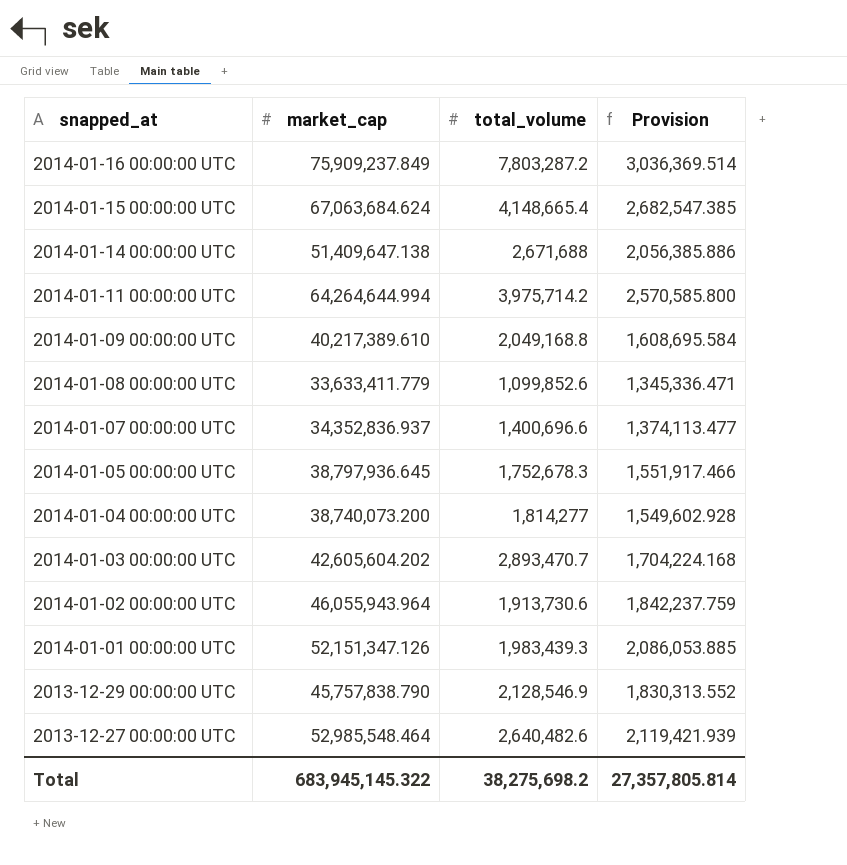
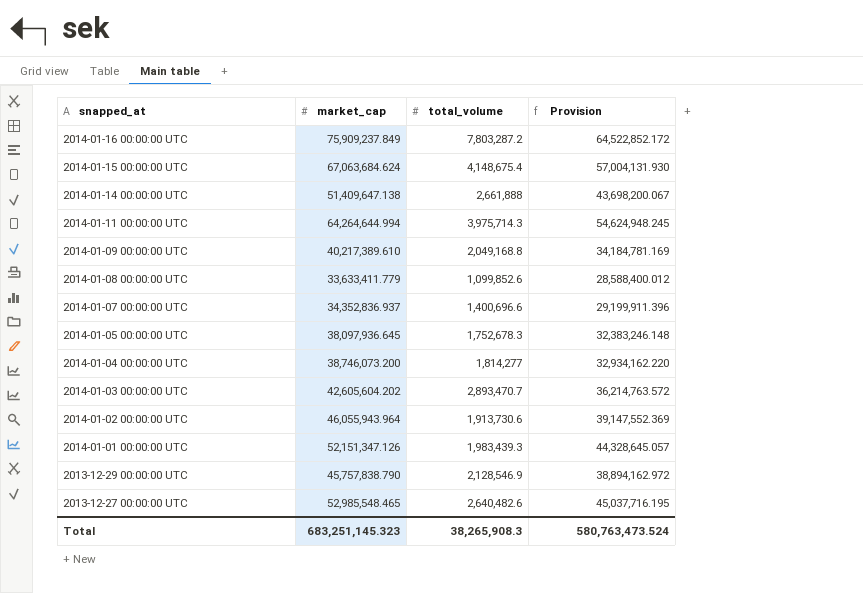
column Provision | formula: [market_cap] * 0.04 -> [market_cap] * 0.85
2014-01-15 00:00:00 UTC | total_volume: 4,148,665.4 -> 4,148,675.4
2014-01-14 00:00:00 UTC | total_volume: 2,671,688 -> 2,661,888
2014-01-11 00:00:00 UTC | total_volume: 3,975,714.2 -> 3,975,714.3
2014-01-05 00:00:00 UTC | market_cap: 38,797,936.645 -> 38,097,936.645
2014-01-04 00:00:00 UTC | market_cap: 38,740,073.200 -> 38,746,073.200
2013-12-27 00:00:00 UTC | market_cap: 52,985,548.464 -> 52,985,548.465
Total | market_cap: 683,945,145.322 -> 683,251,145.323
Total | total_volume: 38,275,698.2 -> 38,265,908.3
Total | Provision: 27,357,805.814 -> 580,763,473.524

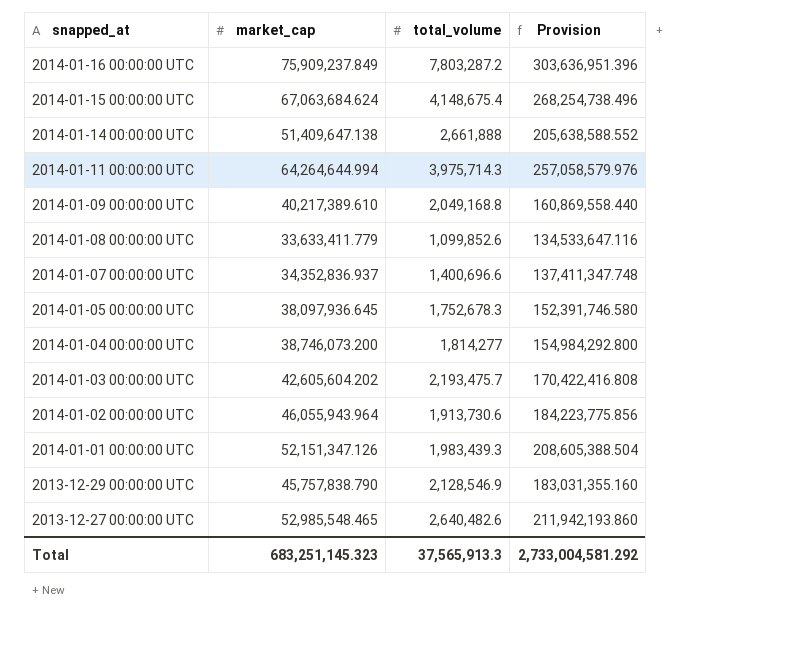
column Provision | formula: [market_cap] * 0.85 -> [market_cap] * 4
2014-01-03 00:00:00 UTC | total_volume: 2,893,470.7 -> 2,193,475.7
Total | total_volume: 38,265,908.3 -> 37,565,913.3
Total | Provision: 580,763,473.524 -> 2,733,004,581.292

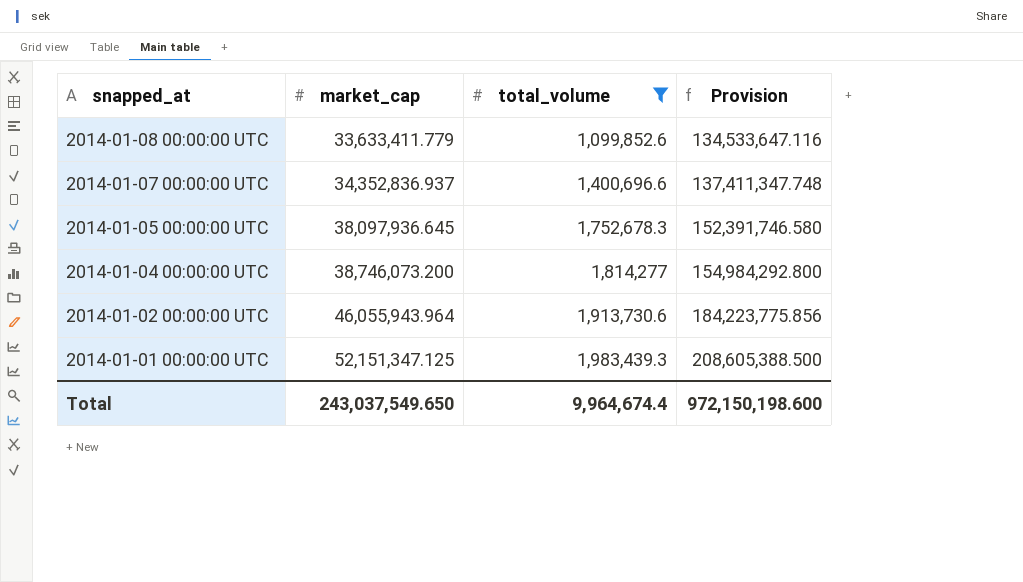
filter: none -> total_volume <= 1,983,439.3
2014-01-01 00:00:00 UTC | market_cap: 52,151,347.126 -> 52,151,347.125
2014-01-01 00:00:00 UTC | Provision: 208,605,388.504 -> 208,605,388.500
Total | market_cap: 683,251,145.323 -> 243,037,549.650
Total | total_volume: 37,565,913.3 -> 9,964,674.4
Total | Provision: 2,733,004,581.292 -> 972,150,198.600

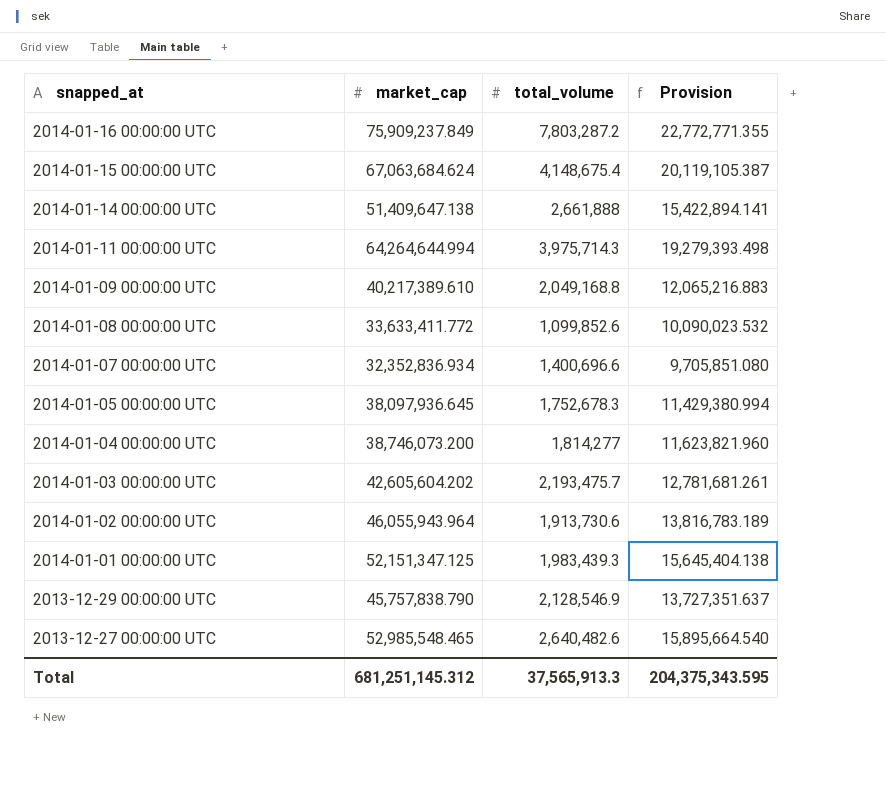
filter: total_volume <= 1,983,439.3 -> none
column Provision | formula: [market_cap] * 4 -> [market_cap] * 0.3
2014-01-08 00:00:00 UTC | market_cap: 33,633,411.779 -> 33,633,411.772
2014-01-07 00:00:00 UTC | market_cap: 34,352,836.937 -> 32,352,836.934
Total | market_cap: 243,037,549.650 -> 681,251,145.312
Total | total_volume: 9,964,674.4 -> 37,565,913.3
Total | Provision: 972,150,198.600 -> 204,375,343.595

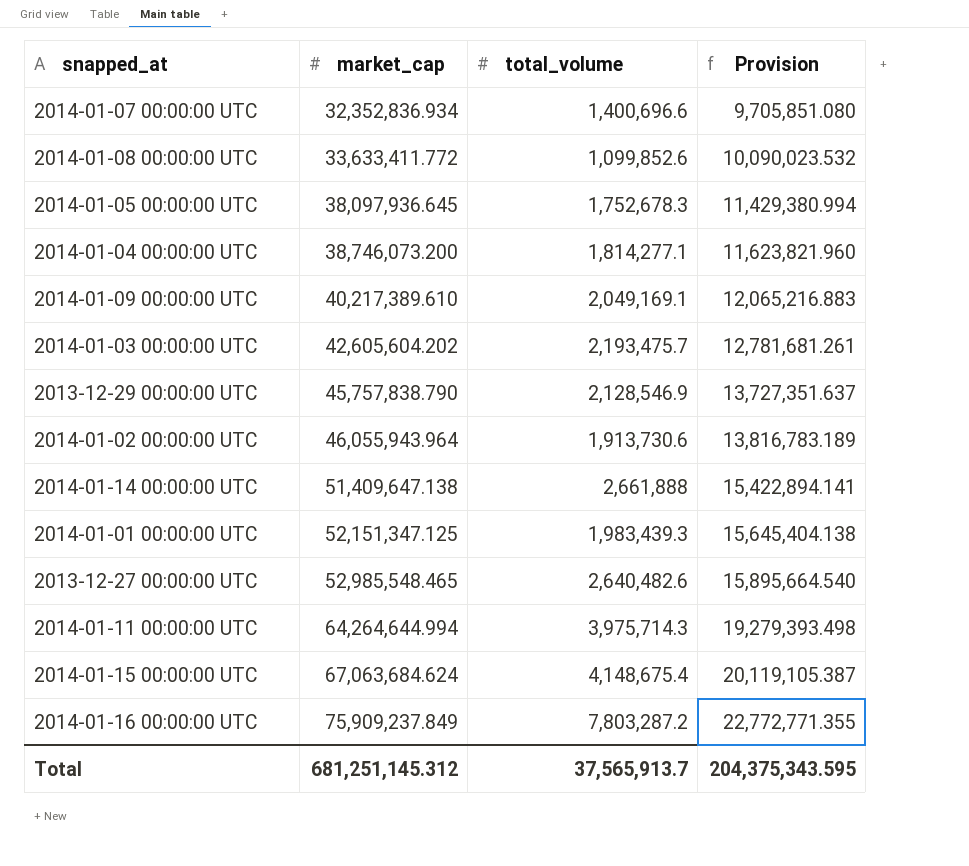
row order: snapped_at descending -> market_cap ascending
2014-01-04 00:00:00 UTC | total_volume: 1,814,277 -> 1,814,277.1
2014-01-09 00:00:00 UTC | total_volume: 2,049,168.8 -> 2,049,169.1
Total | total_volume: 37,565,913.3 -> 37,565,913.7

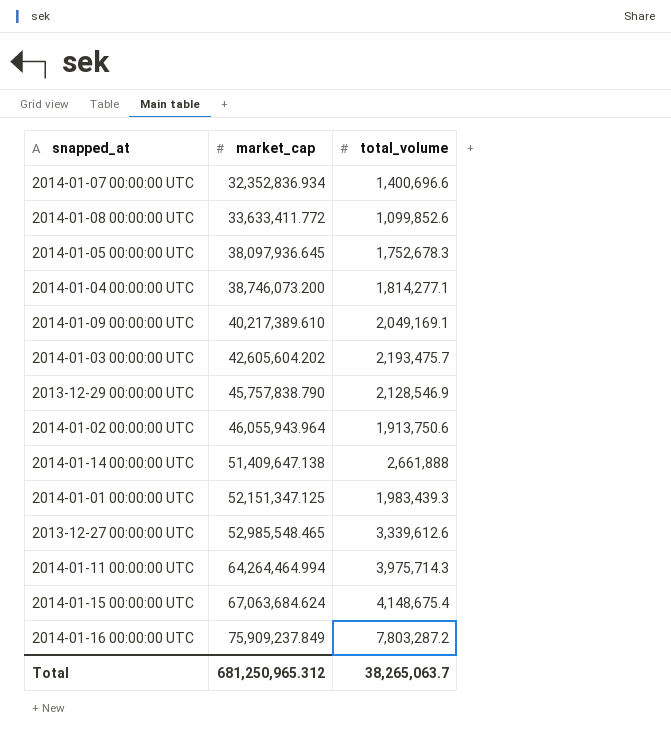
column Provision | formula: [market_cap] * 0.3 -> none
2014-01-02 00:00:00 UTC | total_volume: 1,913,730.6 -> 1,913,750.6
2013-12-27 00:00:00 UTC | total_volume: 2,640,482.6 -> 3,339,612.6
2014-01-11 00:00:00 UTC | market_cap: 64,264,644.994 -> 64,264,464.994
Total | market_cap: 681,251,145.312 -> 681,250,965.312
Total | total_volume: 37,565,913.7 -> 38,265,063.7

